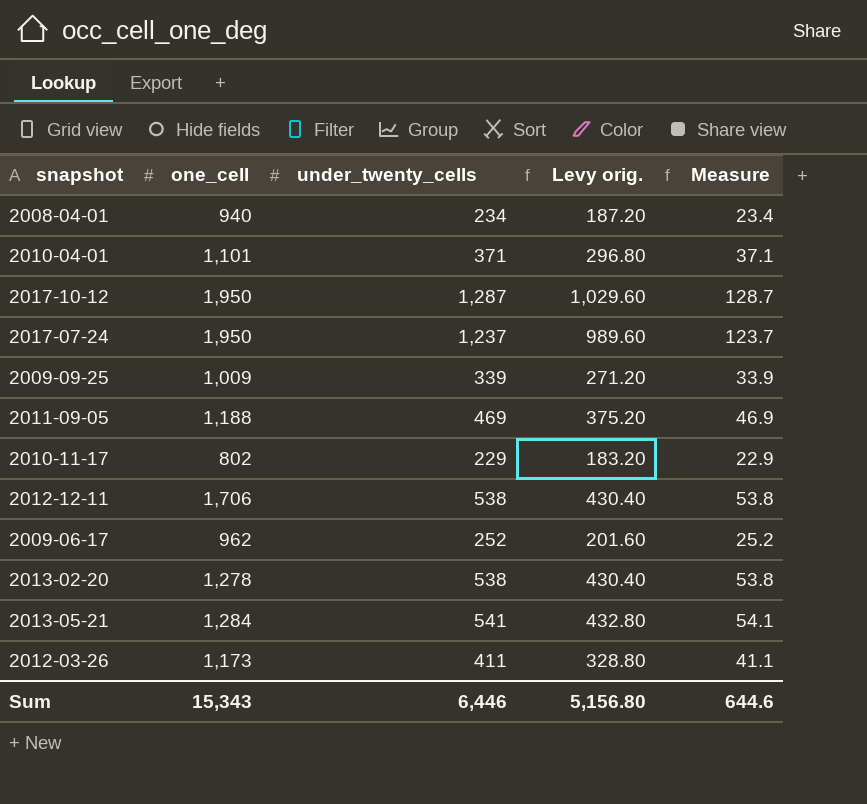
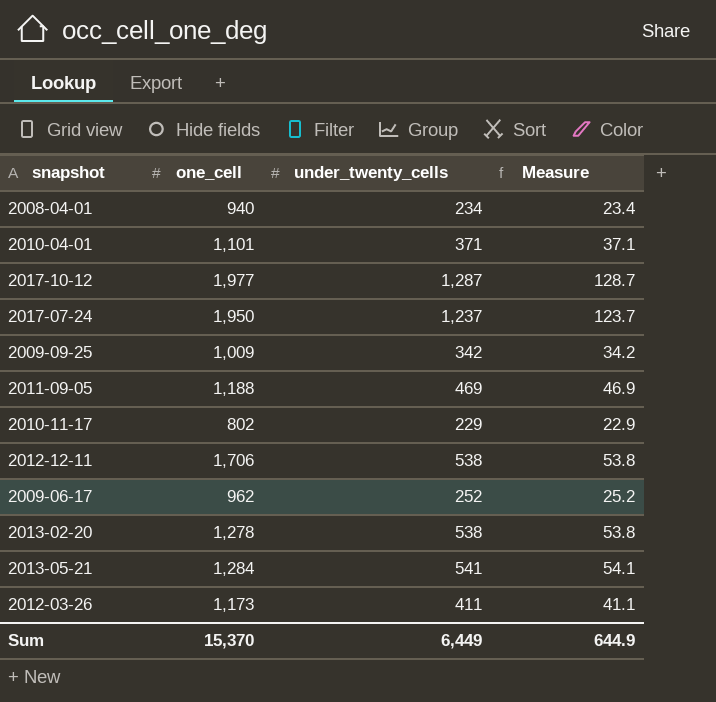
column Levy orig. | formula: [under_twenty_cells] * 0.8 -> none
2017-10-12 | one_cell: 1,950 -> 1,977
2009-09-25 | under_twenty_cells: 339 -> 342
2009-09-25 | Measure: 33.9 -> 34.2
Sum | one_cell: 15,343 -> 15,370
Sum | under_twenty_cells: 6,446 -> 6,449
Sum | Measure: 644.6 -> 644.9

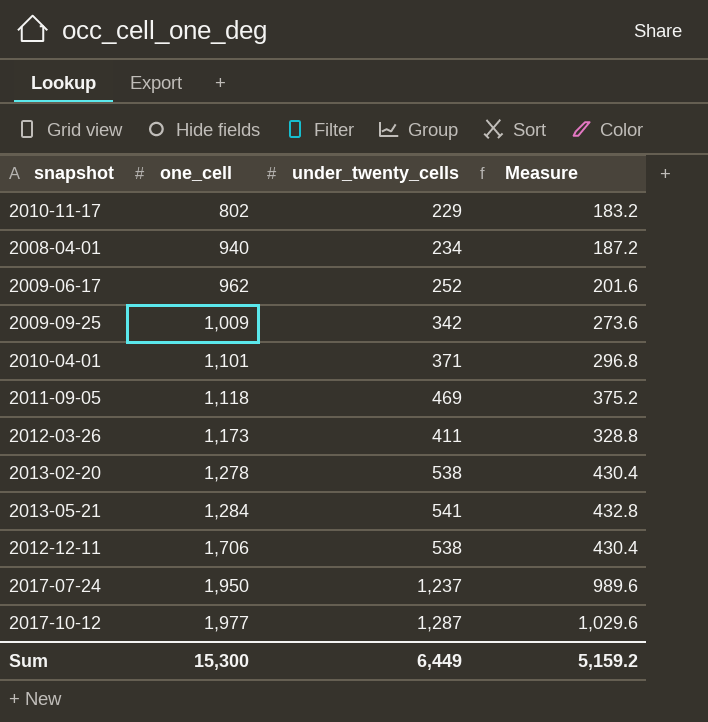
row order: none -> one_cell ascending
column Measure | formula: [under_twenty_cells] * 0.1 -> [under_twenty_cells] * 0.8
2011-09-05 | one_cell: 1,188 -> 1,118
Sum | one_cell: 15,370 -> 15,300
Sum | Measure: 644.9 -> 5,159.2

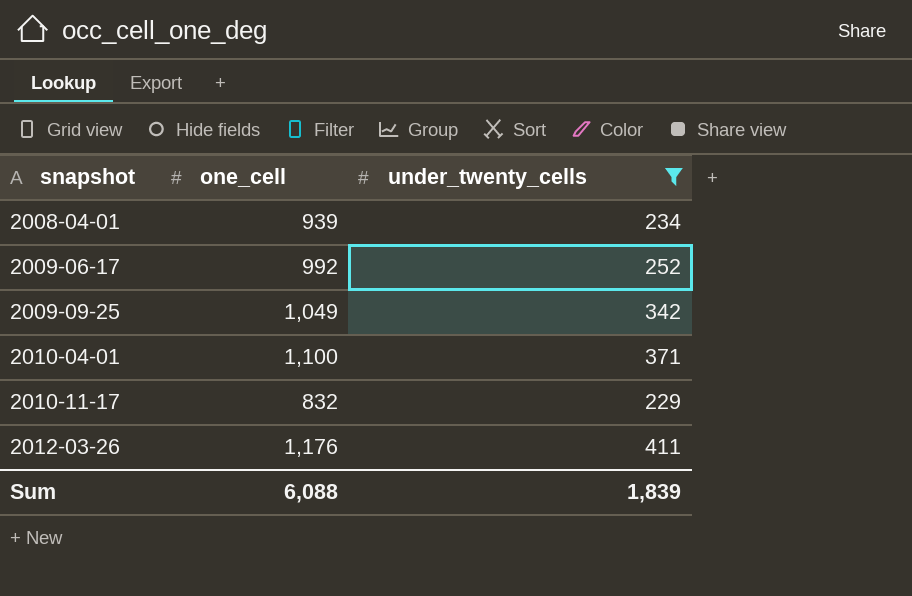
filter: none -> under_twenty_cells <= 411
row order: one_cell ascending -> snapshot ascending
column Measure | formula: [under_twenty_cells] * 0.8 -> none
2008-04-01 | one_cell: 940 -> 939
2009-06-17 | one_cell: 962 -> 992
2009-09-25 | one_cell: 1,009 -> 1,049
2010-04-01 | one_cell: 1,101 -> 1,100
2010-11-17 | one_cell: 802 -> 832
2012-03-26 | one_cell: 1,173 -> 1,176
Sum | one_cell: 15,300 -> 6,088
Sum | under_twenty_cells: 6,449 -> 1,839

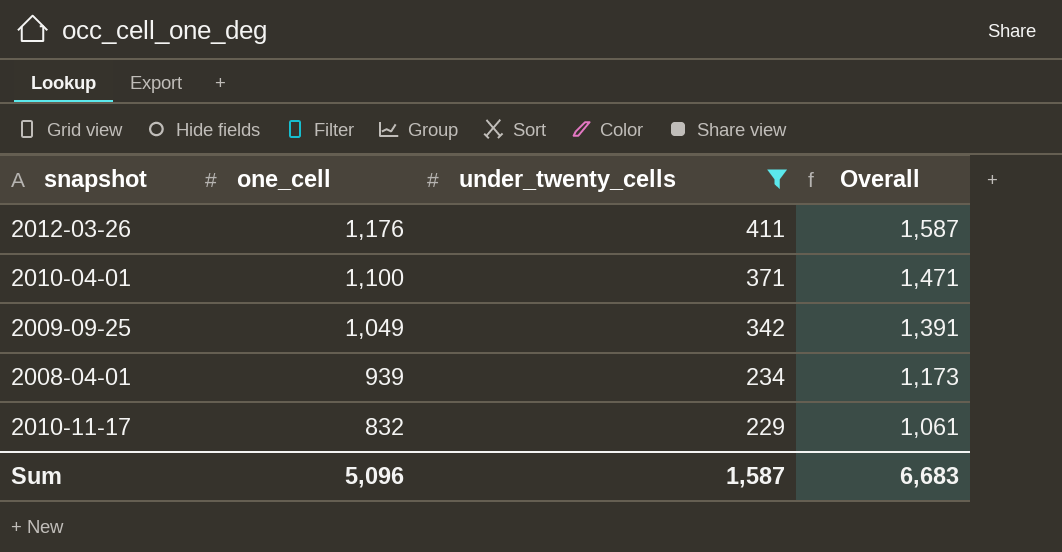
row order: snapshot ascending -> one_cell descending
column Overall | formula: none -> [one_cell] + [under_twenty_cells]
row 2009-06-17: 992 | 252 -> none
Sum | one_cell: 6,088 -> 5,096
Sum | under_twenty_cells: 1,839 -> 1,587

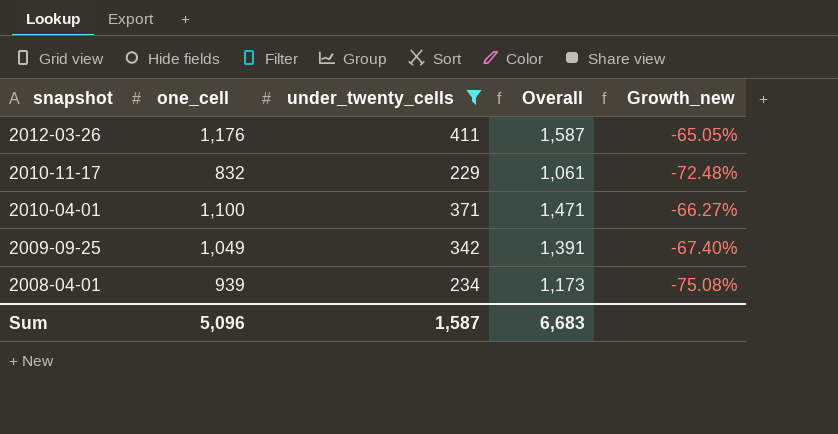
row order: one_cell descending -> snapshot descending
column Growth_new | formula: none -> ([under_twenty_cells] - [one_cell]) / [one_cell]

